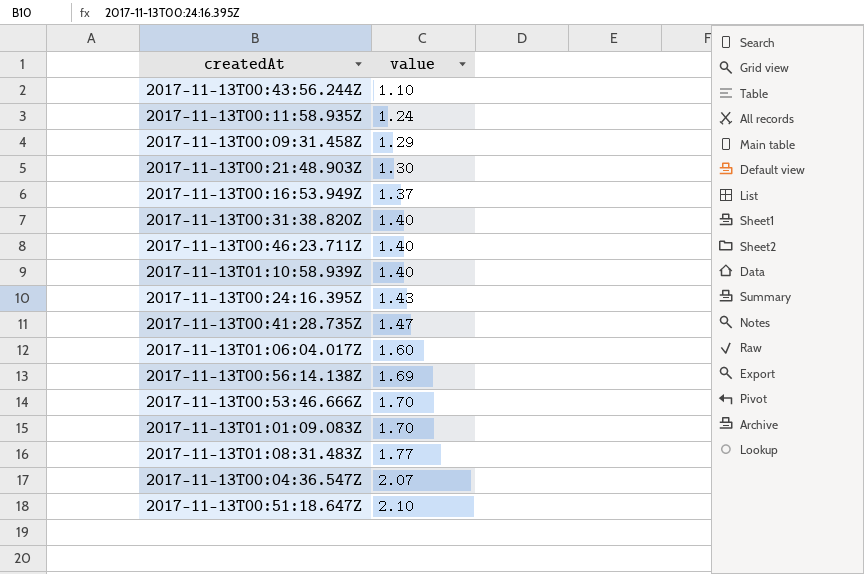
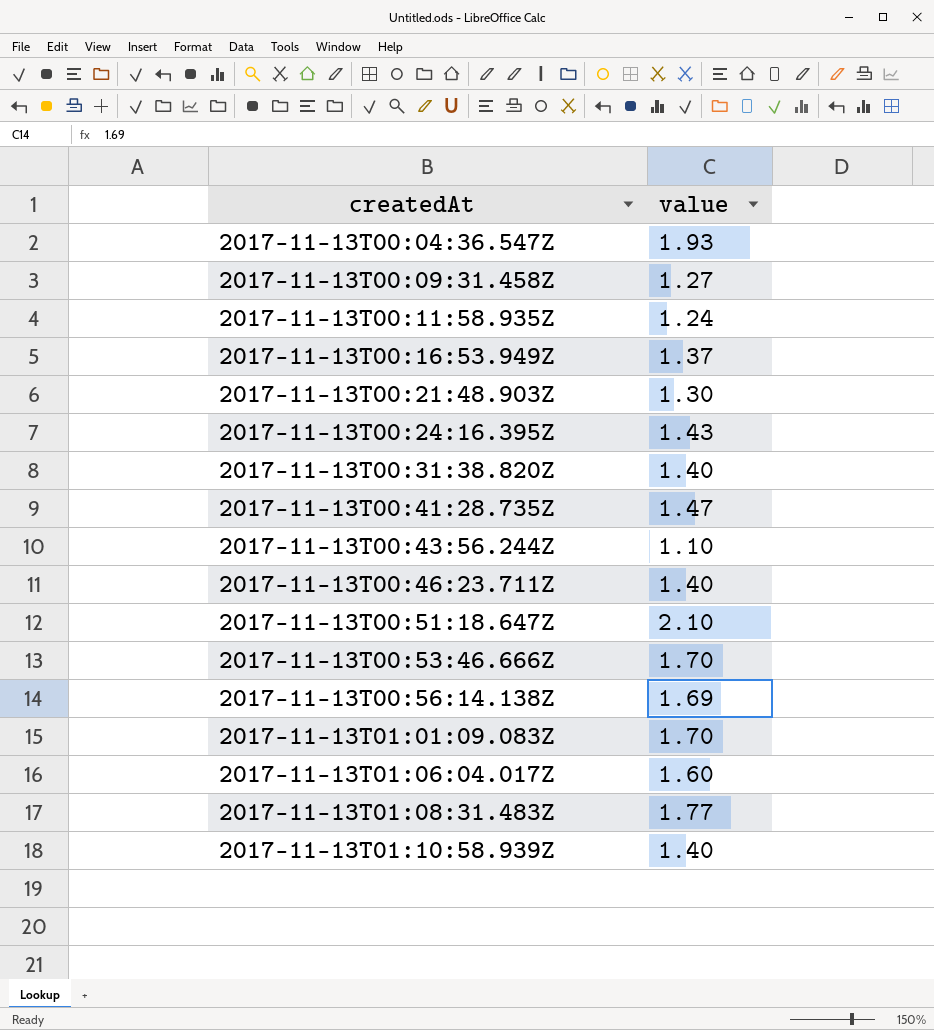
row order: value ascending -> createdAt ascending
2017-11-13T00:04:36.547Z | value: 2.07 -> 1.93
2017-11-13T00:09:31.458Z | value: 1.29 -> 1.27

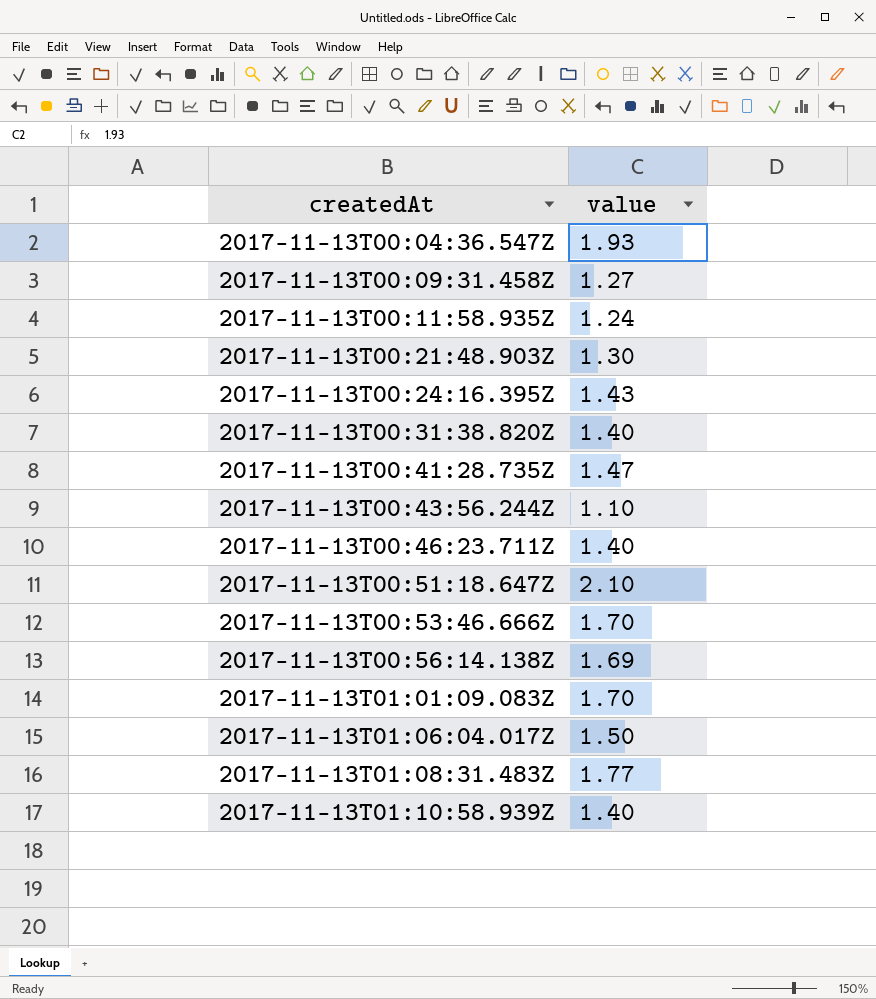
row 2017-11-13T00:16:53.949Z: 1.37 -> none
2017-11-13T01:06:04.017Z | value: 1.60 -> 1.50

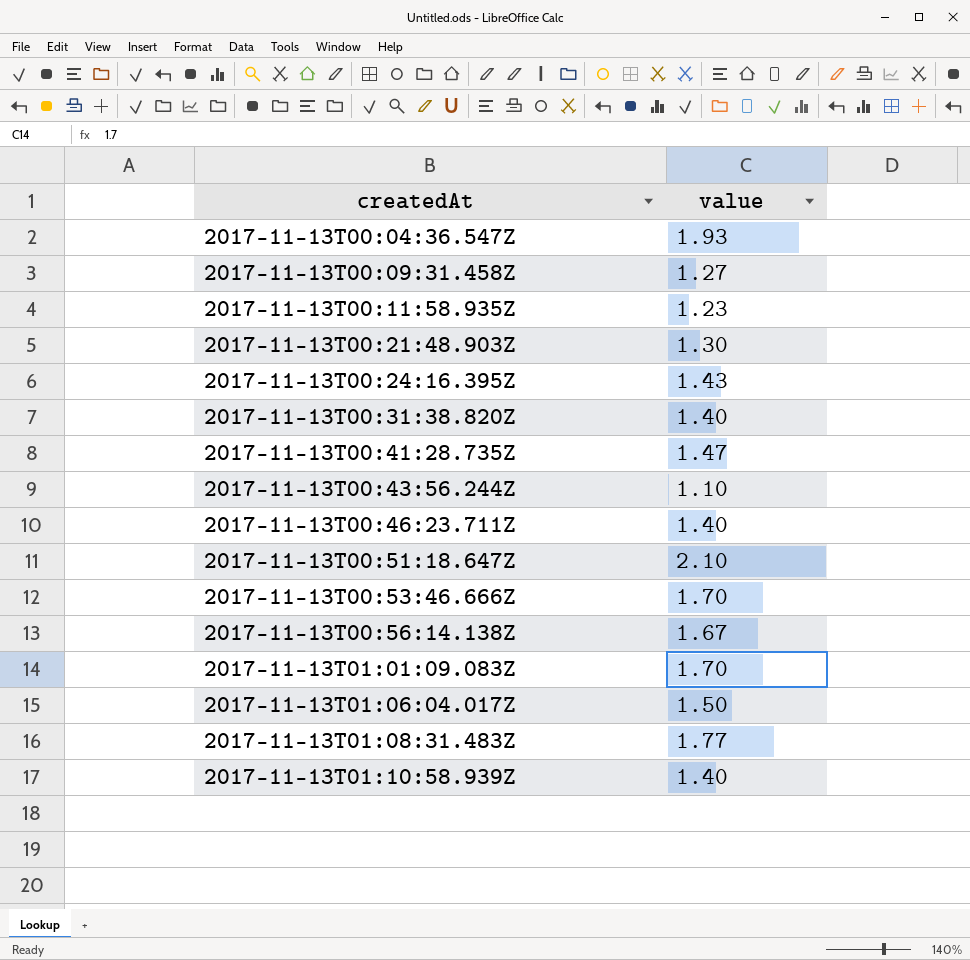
2017-11-13T00:11:58.935Z | value: 1.24 -> 1.23
2017-11-13T00:56:14.138Z | value: 1.69 -> 1.67

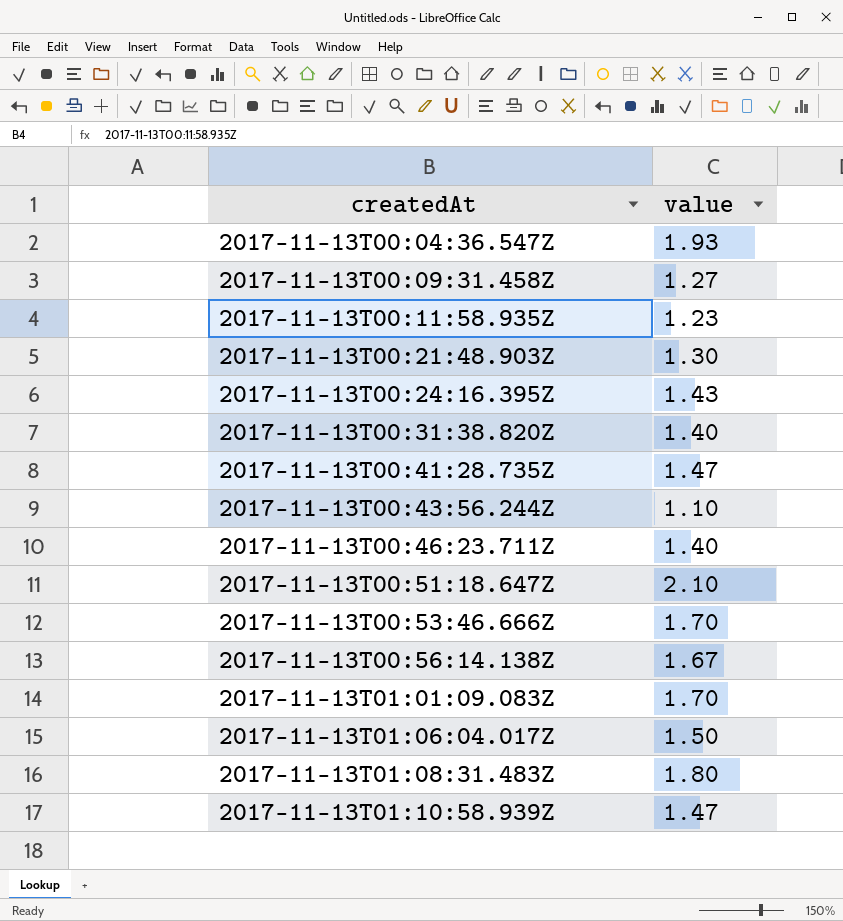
2017-11-13T01:08:31.483Z | value: 1.77 -> 1.80
2017-11-13T01:10:58.939Z | value: 1.40 -> 1.47

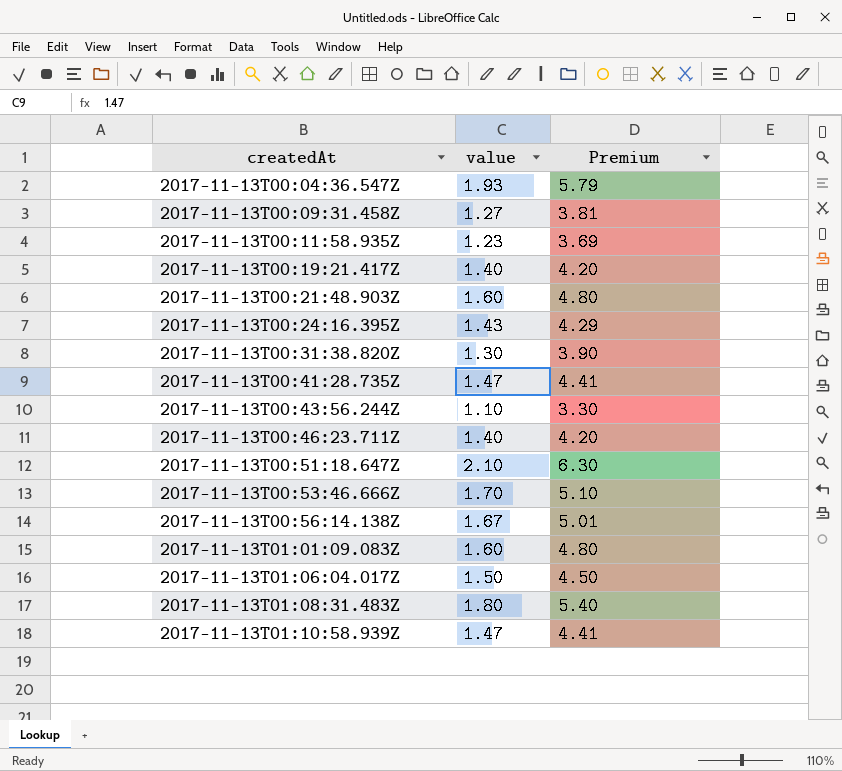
column Premium | formula: none -> [value] * 3
row 2017-11-13T00:19:21.417Z: none -> 1.40 | 4.20
2017-11-13T00:21:48.903Z | value: 1.30 -> 1.60
2017-11-13T00:31:38.820Z | value: 1.40 -> 1.30
2017-11-13T01:01:09.083Z | value: 1.70 -> 1.60

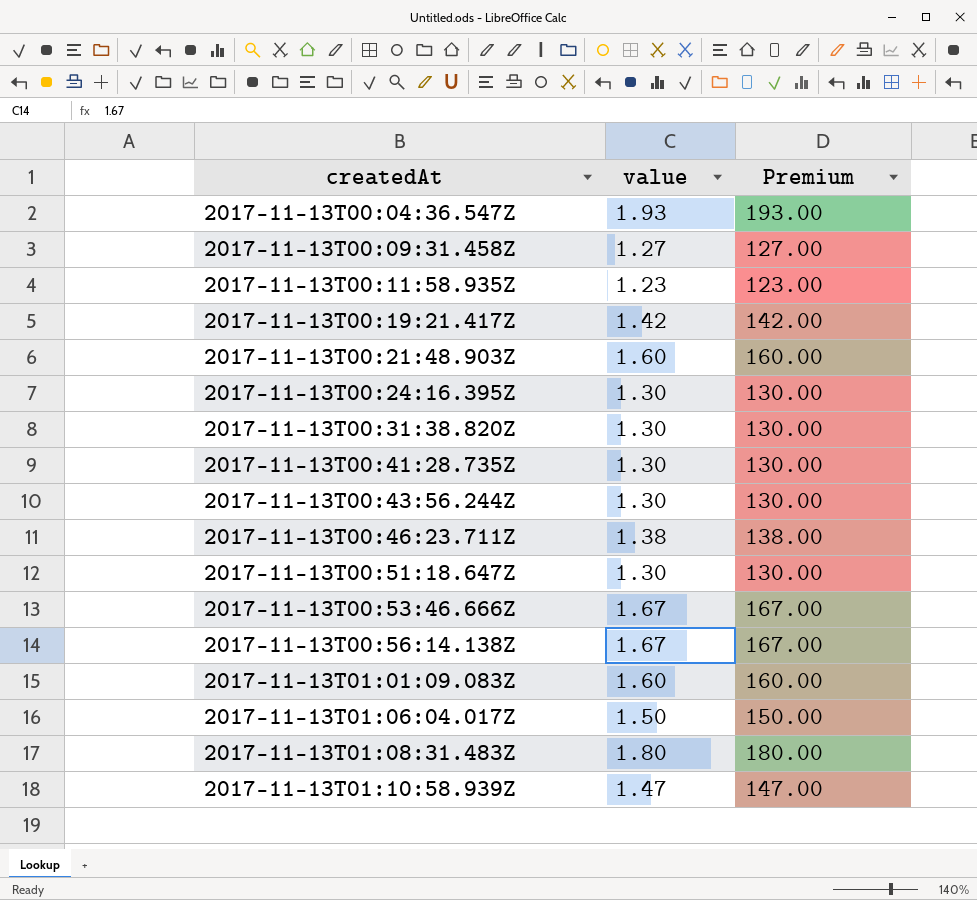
column Premium | formula: [value] * 3 -> [value] * 100
2017-11-13T00:19:21.417Z | value: 1.40 -> 1.42
2017-11-13T00:24:16.395Z | value: 1.43 -> 1.30
2017-11-13T00:41:28.735Z | value: 1.47 -> 1.30
2017-11-13T00:43:56.244Z | value: 1.10 -> 1.30
2017-11-13T00:46:23.711Z | value: 1.40 -> 1.38
2017-11-13T00:51:18.647Z | value: 2.10 -> 1.30
2017-11-13T00:53:46.666Z | value: 1.70 -> 1.67

